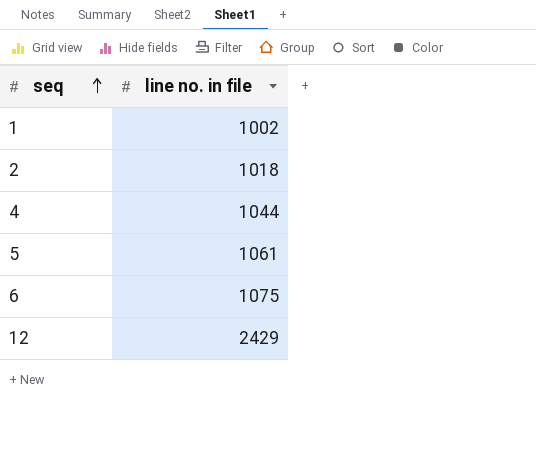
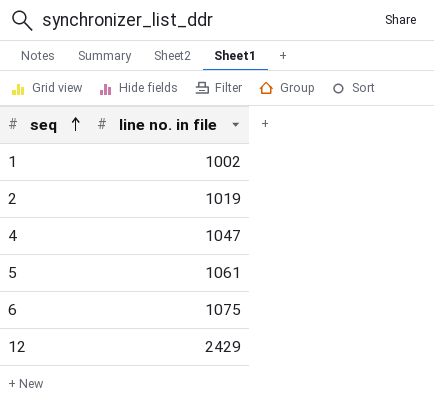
2 | line no. in file: 1018 -> 1019
4 | line no. in file: 1044 -> 1047

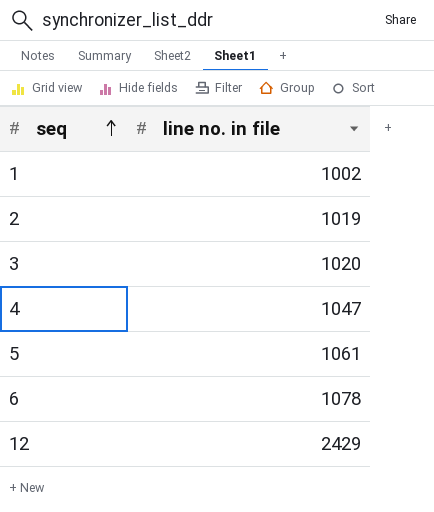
row 3: none -> 1020
6 | line no. in file: 1075 -> 1078

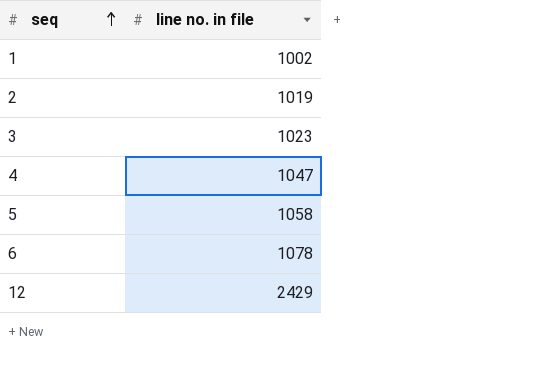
3 | line no. in file: 1020 -> 1023
5 | line no. in file: 1061 -> 1058

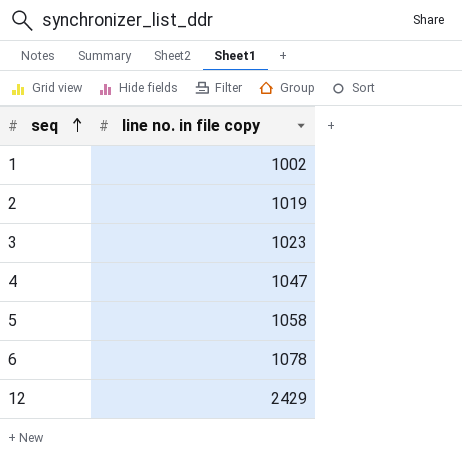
column name: line no. in file -> line no. in file copy

